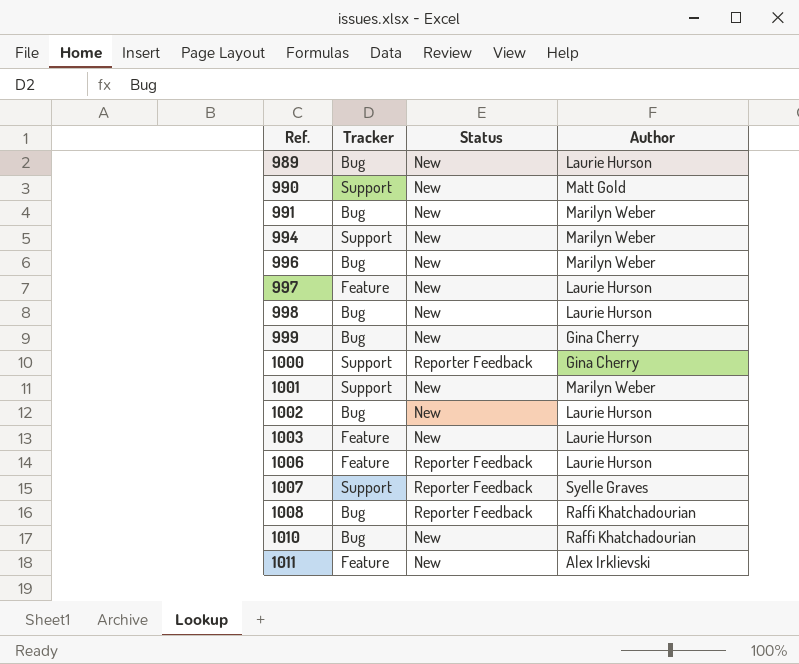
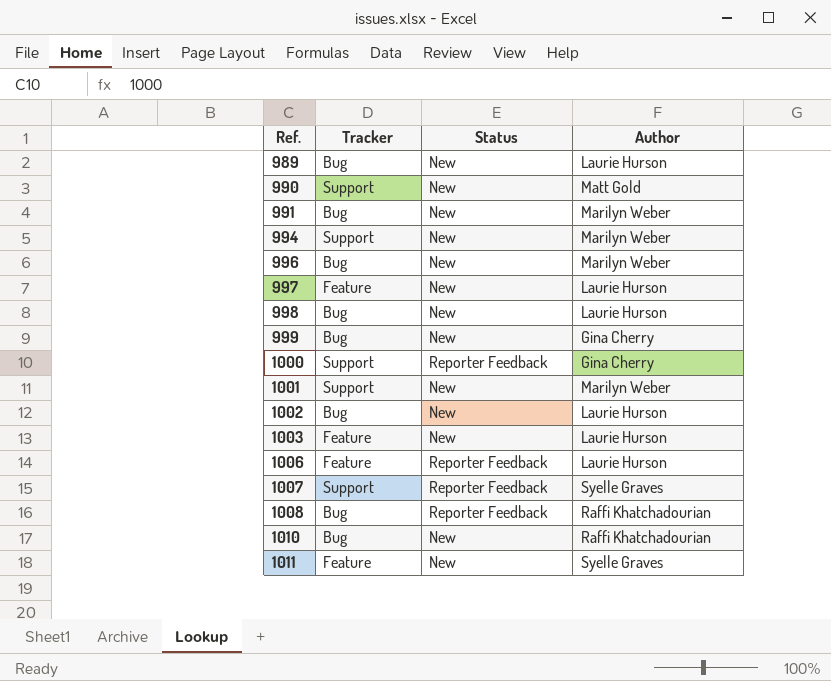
1011 | Author: Alex Irklievski -> Syelle Graves

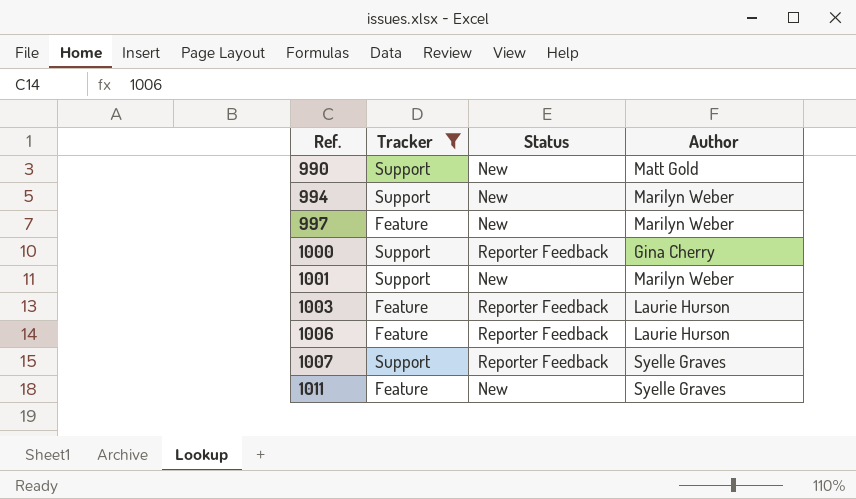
filter: none -> Tracker != Bug
997 | Author: Laurie Hurson -> Marilyn Weber
1003 | Status: New -> Reporter Feedback

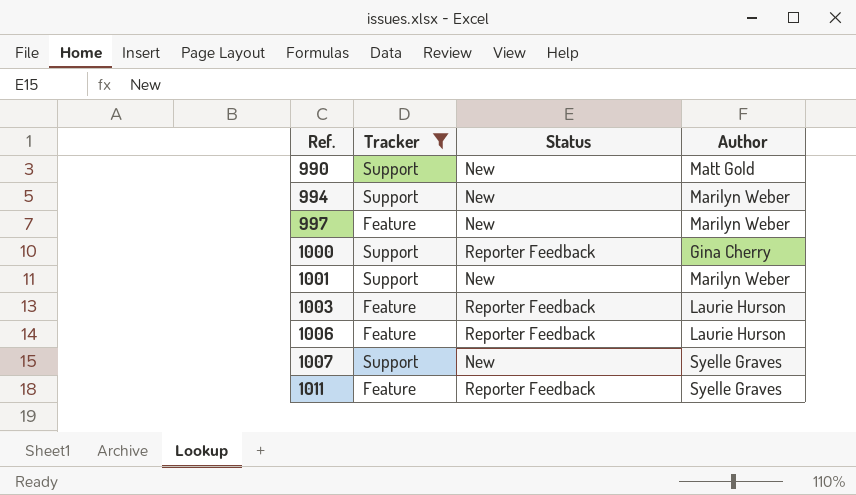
1007 | Status: Reporter Feedback -> New
1011 | Status: New -> Reporter Feedback

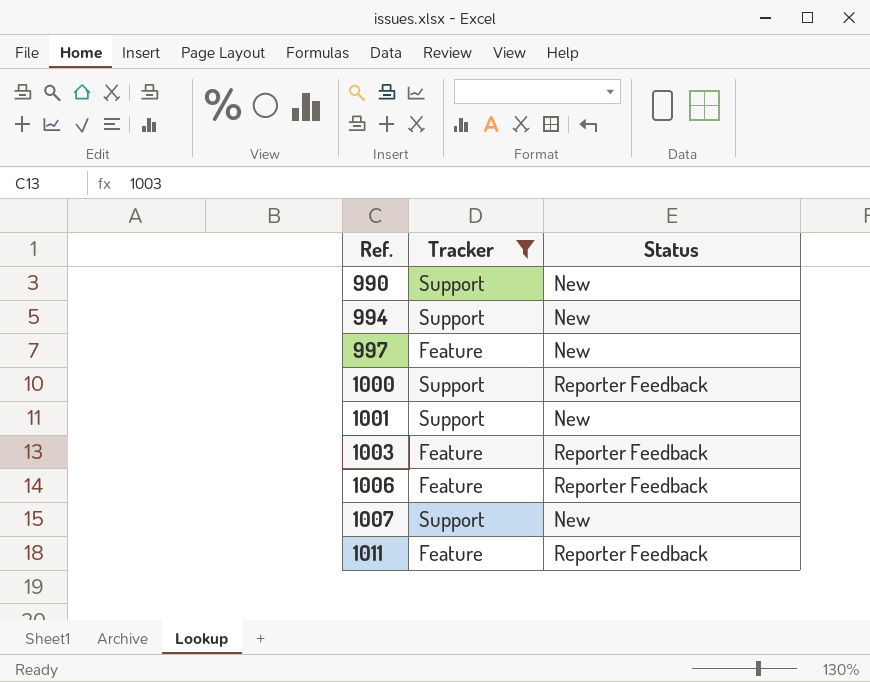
column Author | position: 4 -> none

